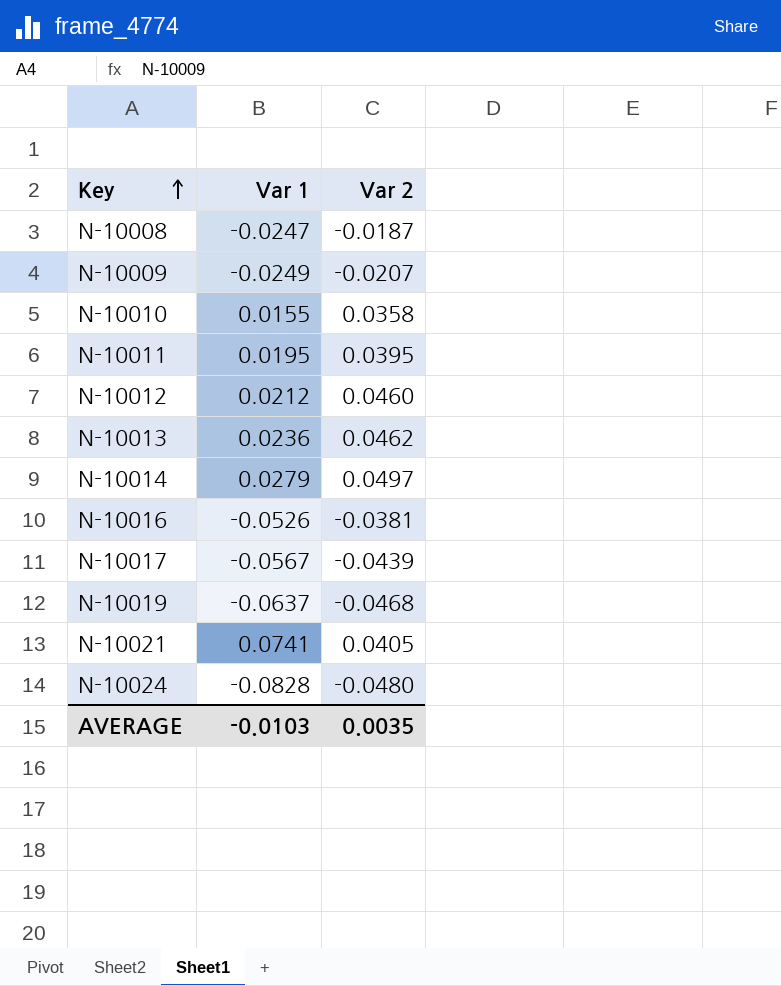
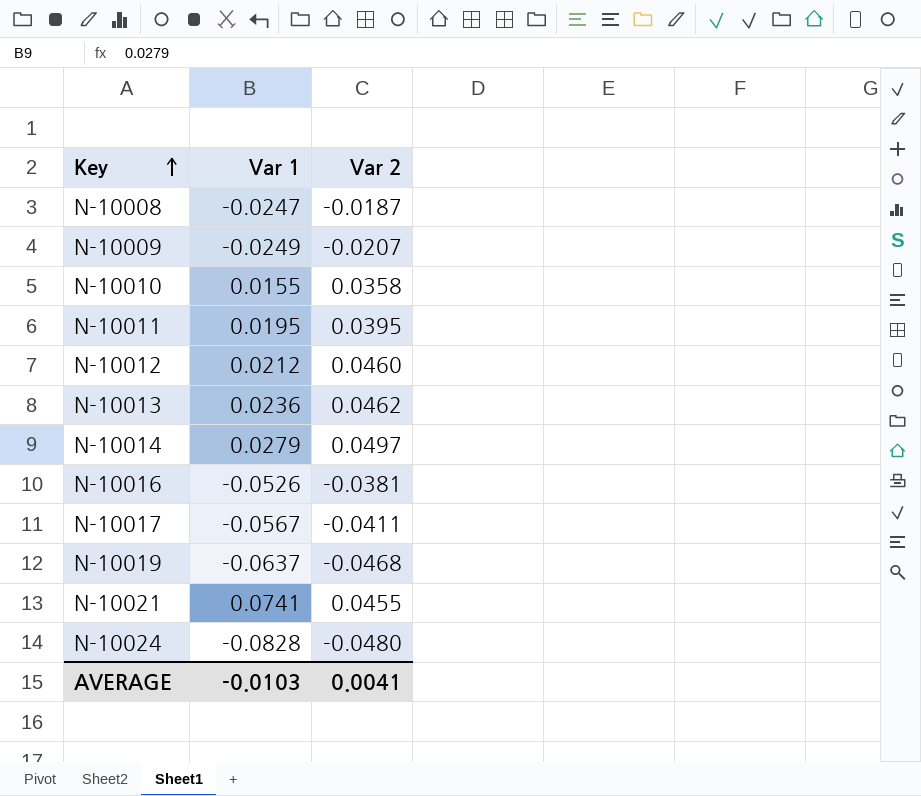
N-10017 | Var 2: -0.0439 -> -0.0411
N-10021 | Var 2: 0.0405 -> 0.0455
AVERAGE | Var 2: 0.0035 -> 0.0041

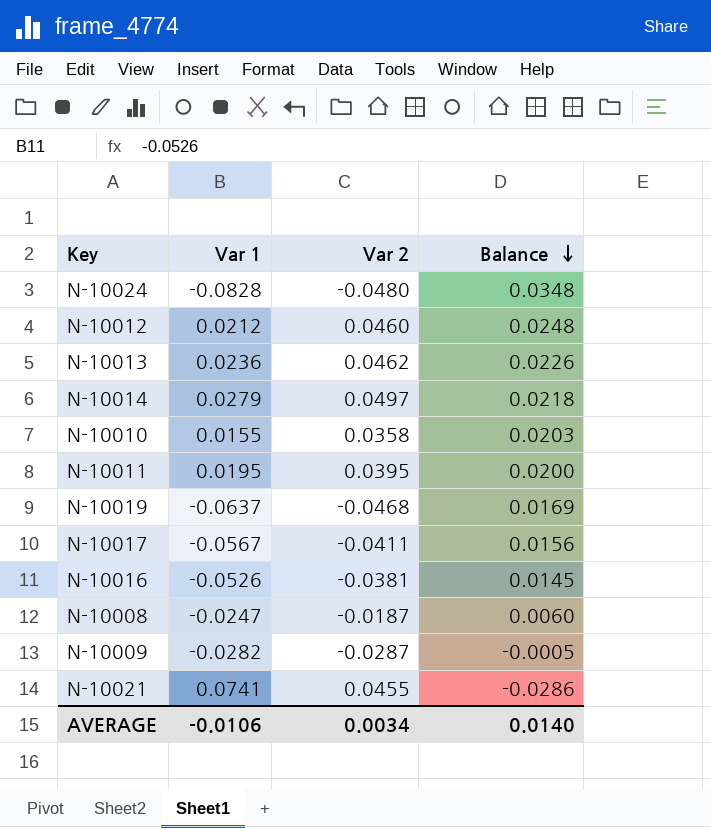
row order: Key ascending -> Balance descending
column Balance | formula: none -> [Var 2] - [Var 1]
N-10009 | Var 1: -0.0249 -> -0.0282
N-10009 | Var 2: -0.0207 -> -0.0287
AVERAGE | Var 1: -0.0103 -> -0.0106
AVERAGE | Var 2: 0.0041 -> 0.0034

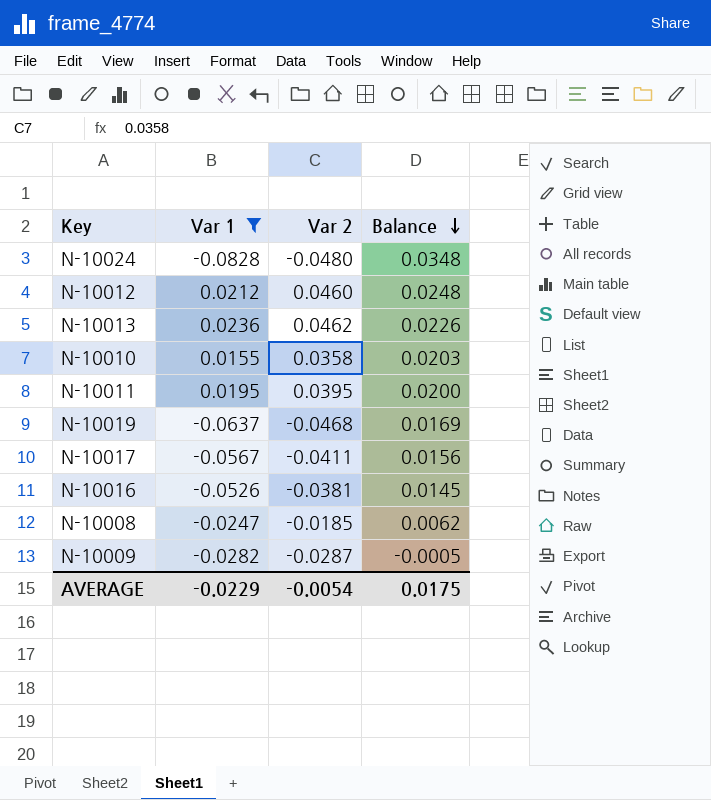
filter: none -> Var 1 <= 0.0236
N-10008 | Var 2: -0.0187 -> -0.0185
N-10008 | Balance: 0.0060 -> 0.0062
AVERAGE | Var 1: -0.0106 -> -0.0229
AVERAGE | Var 2: 0.0034 -> -0.0054
AVERAGE | Balance: 0.0140 -> 0.0175

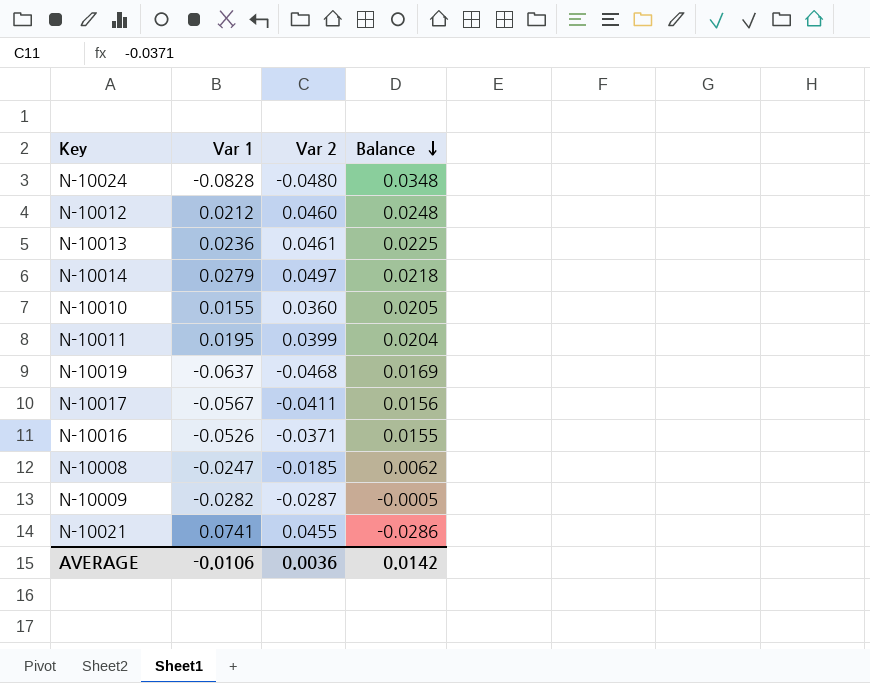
filter: Var 1 <= 0.0236 -> none
N-10013 | Var 2: 0.0462 -> 0.0461
N-10013 | Balance: 0.0226 -> 0.0225
N-10010 | Var 2: 0.0358 -> 0.0360
N-10010 | Balance: 0.0203 -> 0.0205
N-10011 | Var 2: 0.0395 -> 0.0399
N-10011 | Balance: 0.0200 -> 0.0204
N-10016 | Var 2: -0.0381 -> -0.0371
N-10016 | Balance: 0.0145 -> 0.0155
AVERAGE | Var 1: -0.0229 -> -0.0106
AVERAGE | Var 2: -0.0054 -> 0.0036
AVERAGE | Balance: 0.0175 -> 0.0142

